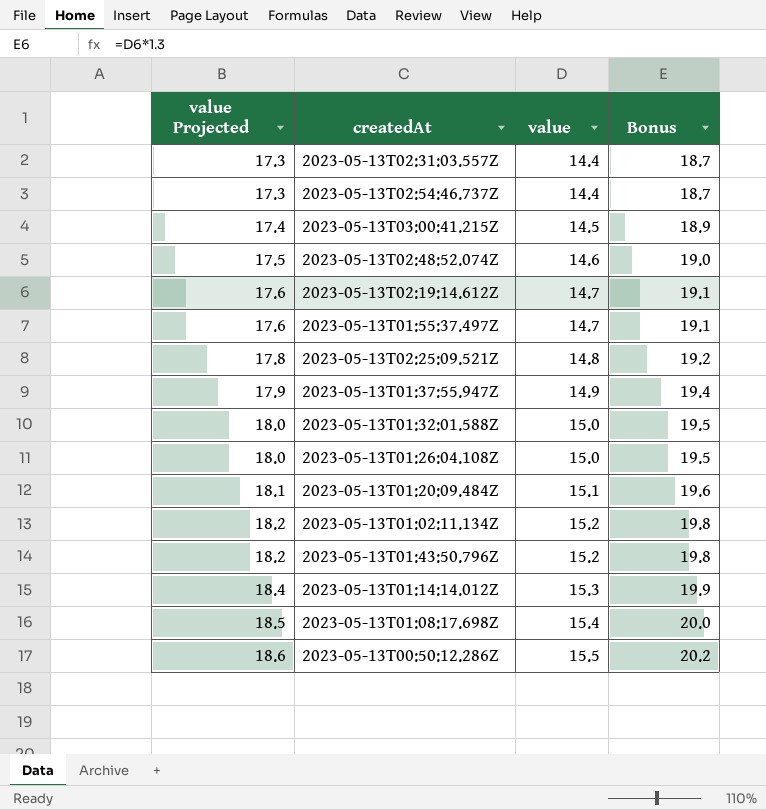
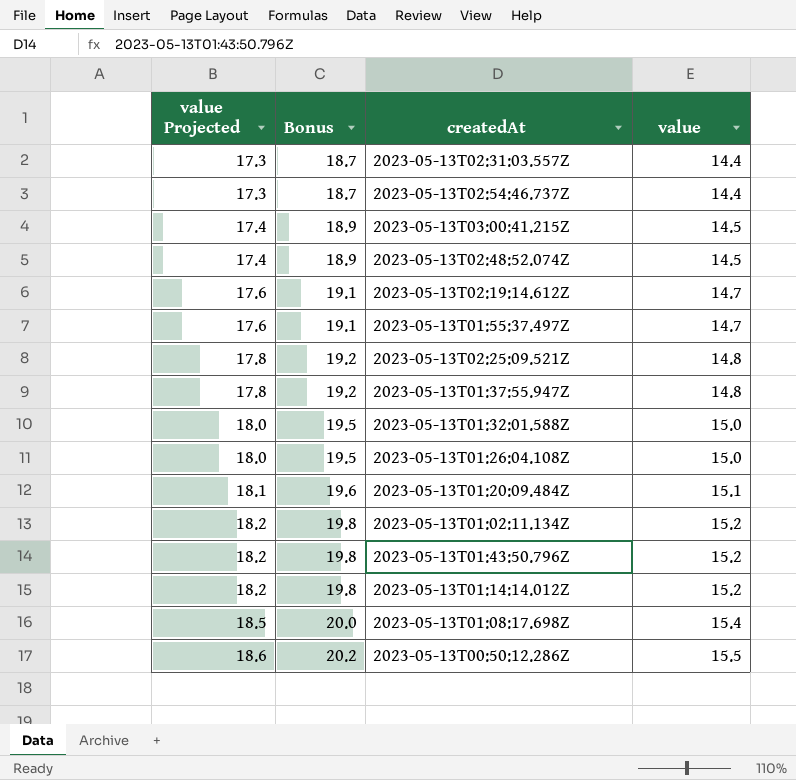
column Bonus | position: 4 -> 2
2023-05-13T02:48:52.074Z | value Projected: 17.5 -> 17.4
2023-05-13T02:48:52.074Z | Bonus: 19.0 -> 18.9
2023-05-13T02:48:52.074Z | value: 14.6 -> 14.5
2023-05-13T01:37:55.947Z | value Projected: 17.9 -> 17.8
2023-05-13T01:37:55.947Z | Bonus: 19.4 -> 19.2
2023-05-13T01:37:55.947Z | value: 14.9 -> 14.8
2023-05-13T01:14:14.012Z | value Projected: 18.4 -> 18.2
2023-05-13T01:14:14.012Z | Bonus: 19.9 -> 19.8
2023-05-13T01:14:14.012Z | value: 15.3 -> 15.2

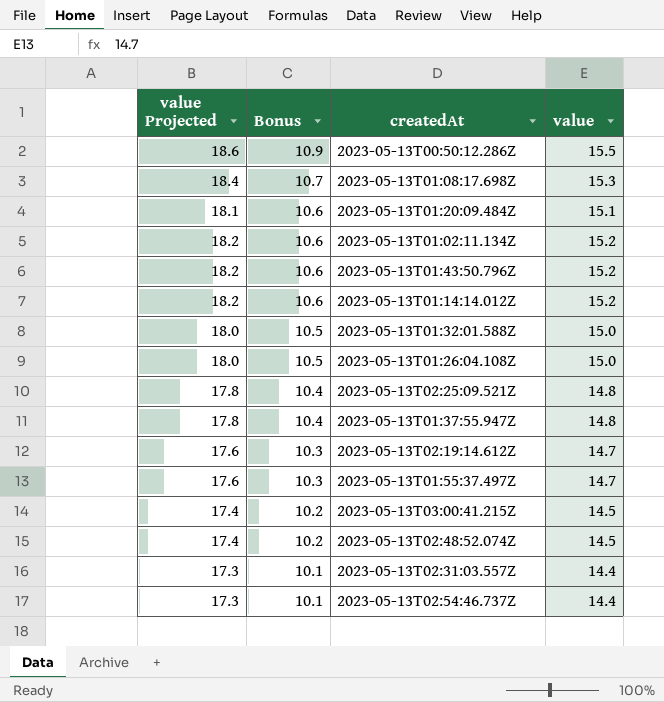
row order: value Projected ascending -> Bonus descending
column Bonus | formula: [value] * 1.3 -> [value] * 0.7
2023-05-13T01:08:17.698Z | value Projected: 18.5 -> 18.4
2023-05-13T01:08:17.698Z | value: 15.4 -> 15.3

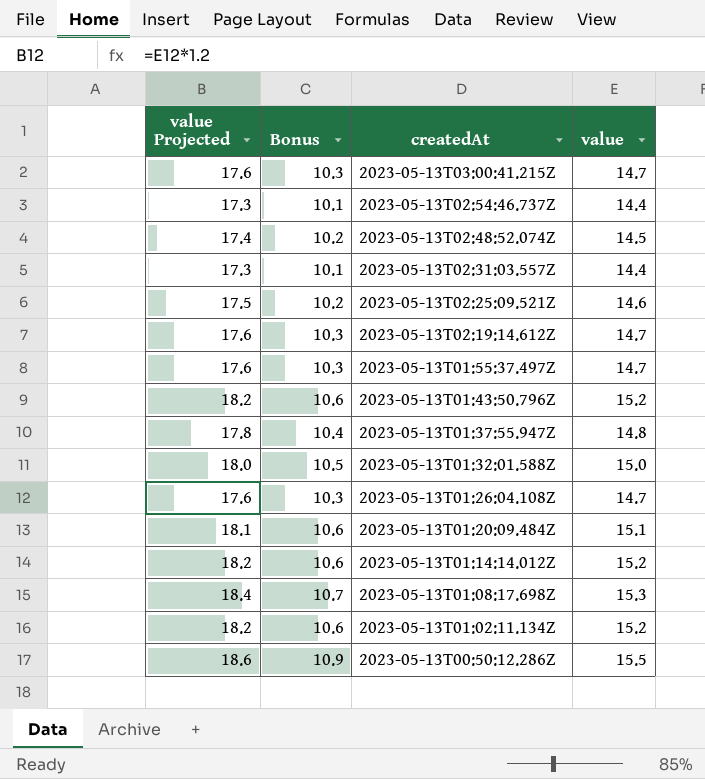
row order: Bonus descending -> createdAt descending
2023-05-13T03:00:41.215Z | value Projected: 17.4 -> 17.6
2023-05-13T03:00:41.215Z | Bonus: 10.2 -> 10.3
2023-05-13T03:00:41.215Z | value: 14.5 -> 14.7
2023-05-13T02:25:09.521Z | value Projected: 17.8 -> 17.5
2023-05-13T02:25:09.521Z | Bonus: 10.4 -> 10.2
2023-05-13T02:25:09.521Z | value: 14.8 -> 14.6
2023-05-13T01:26:04.108Z | value Projected: 18.0 -> 17.6
2023-05-13T01:26:04.108Z | Bonus: 10.5 -> 10.3
2023-05-13T01:26:04.108Z | value: 15.0 -> 14.7

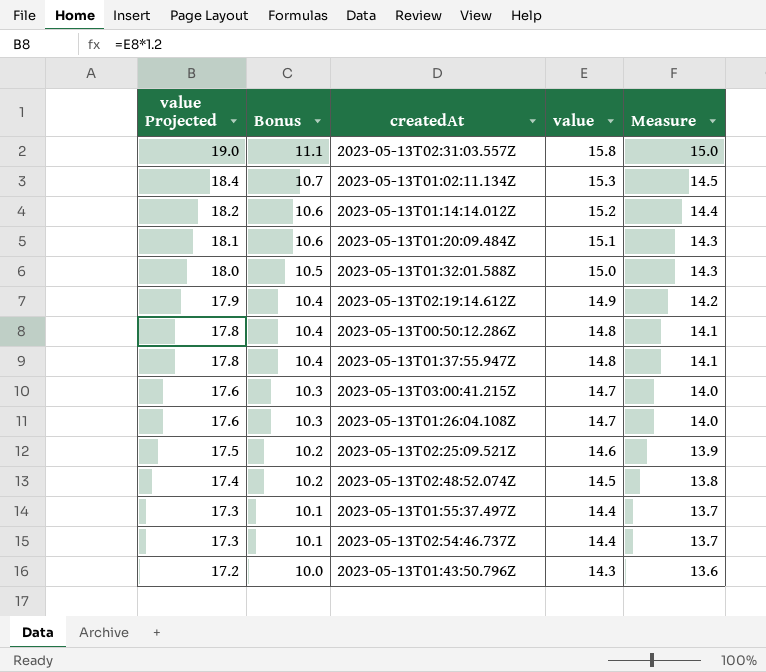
row order: createdAt descending -> value Projected descending
column Measure | formula: none -> [value] * 0.95
row 2023-05-13T01:08:17.698Z: 18.4 | 10.7 | 15.3 -> none
2023-05-13T02:31:03.557Z | value Projected: 17.3 -> 19.0
2023-05-13T02:31:03.557Z | Bonus: 10.1 -> 11.1
2023-05-13T02:31:03.557Z | value: 14.4 -> 15.8
2023-05-13T01:02:11.134Z | value Projected: 18.2 -> 18.4
2023-05-13T01:02:11.134Z | Bonus: 10.6 -> 10.7
2023-05-13T01:02:11.134Z | value: 15.2 -> 15.3
2023-05-13T02:19:14.612Z | value Projected: 17.6 -> 17.9
2023-05-13T02:19:14.612Z | Bonus: 10.3 -> 10.4
2023-05-13T02:19:14.612Z | value: 14.7 -> 14.9
2023-05-13T00:50:12.286Z | value Projected: 18.6 -> 17.8
2023-05-13T00:50:12.286Z | Bonus: 10.9 -> 10.4
2023-05-13T00:50:12.286Z | value: 15.5 -> 14.8
2023-05-13T01:55:37.497Z | value Projected: 17.6 -> 17.3
2023-05-13T01:55:37.497Z | Bonus: 10.3 -> 10.1
2023-05-13T01:55:37.497Z | value: 14.7 -> 14.4
2023-05-13T01:43:50.796Z | value Projected: 18.2 -> 17.2
2023-05-13T01:43:50.796Z | Bonus: 10.6 -> 10.0
2023-05-13T01:43:50.796Z | value: 15.2 -> 14.3

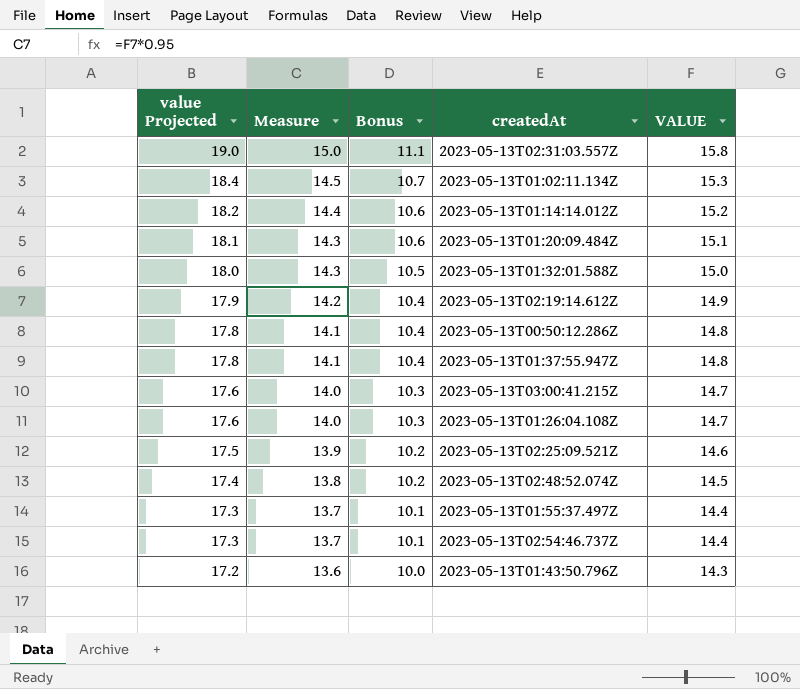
column Measure | position: 5 -> 2
column name: value -> VALUE

